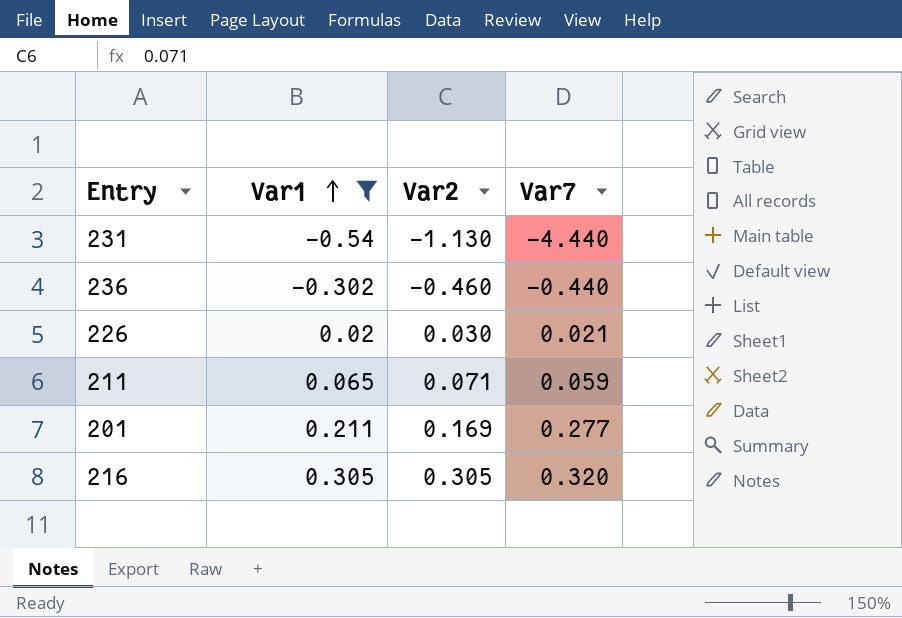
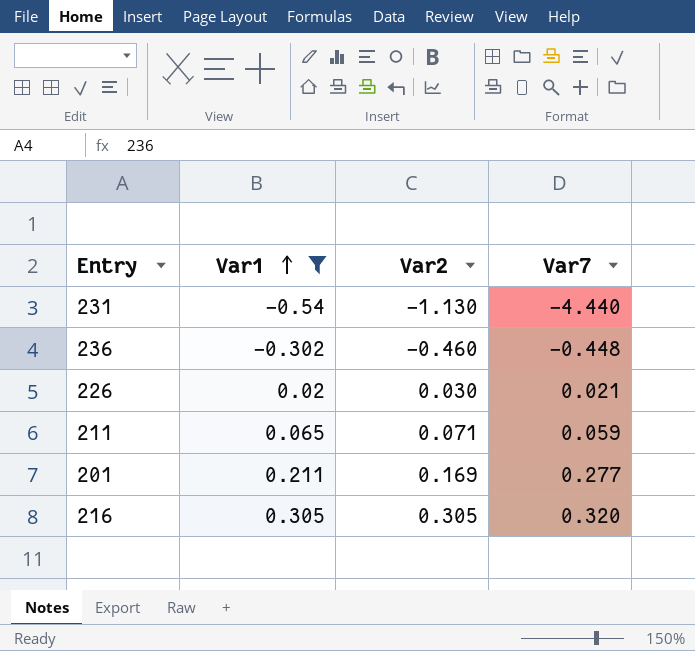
236 | Var7: -0.440 -> -0.448

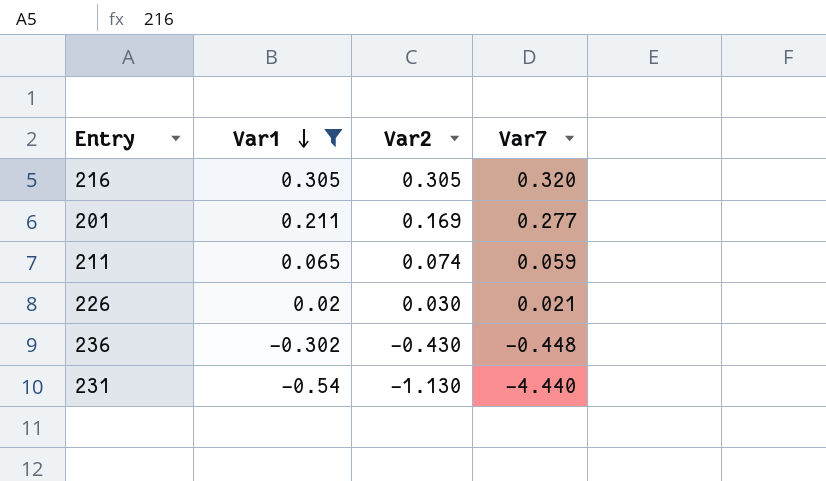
row order: Var1 ascending -> Var1 descending
211 | Var2: 0.071 -> 0.074
236 | Var2: -0.460 -> -0.430

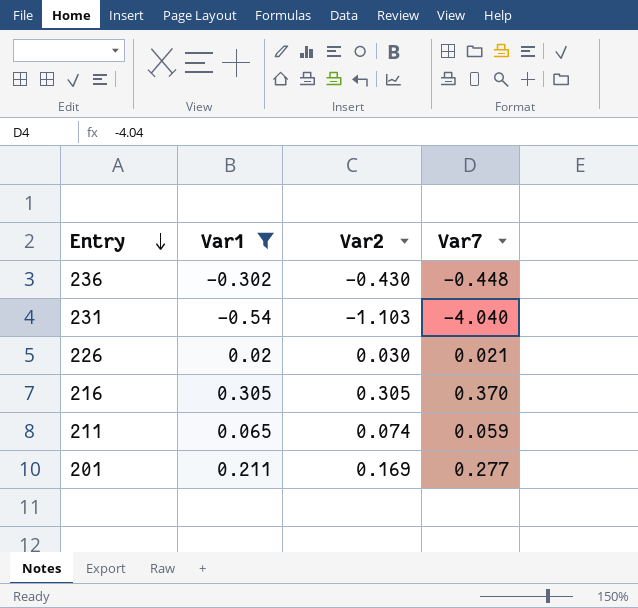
row order: Var1 descending -> Entry descending
231 | Var2: -1.130 -> -1.103
231 | Var7: -4.440 -> -4.040
216 | Var7: 0.320 -> 0.370

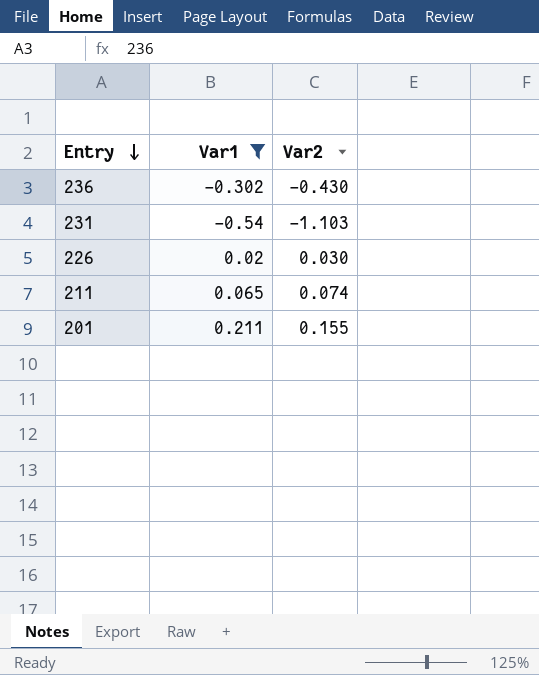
column Var7 | position: 4 -> none
row 216: 0.305 | 0.305 | 0.370 -> none
201 | Var2: 0.169 -> 0.155

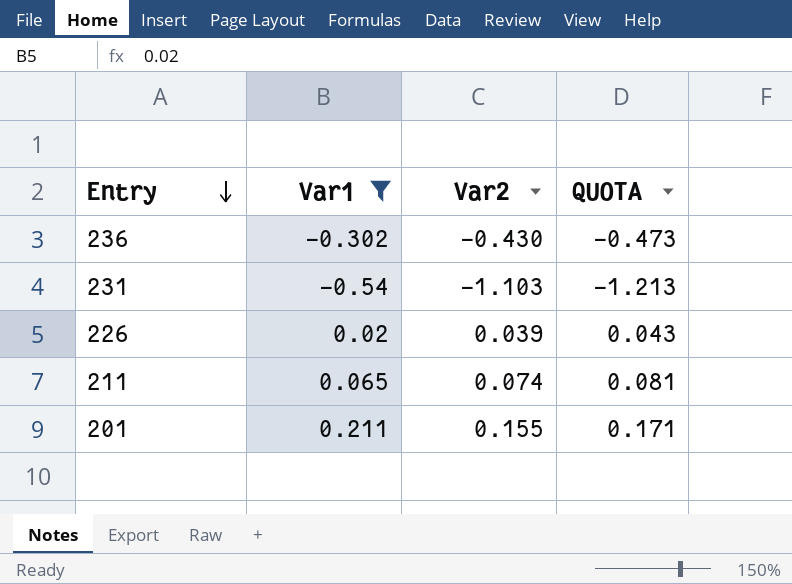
column QUOTA | formula: none -> [Var2] * 1.1
226 | Var2: 0.030 -> 0.039

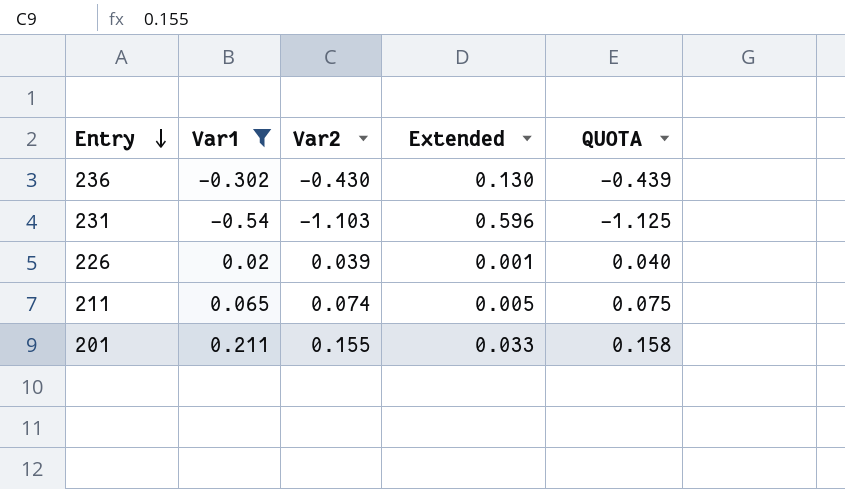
column Extended | formula: none -> [Var1] * [Var2]
column QUOTA | formula: [Var2] * 1.1 -> [Var2] * 1.02

